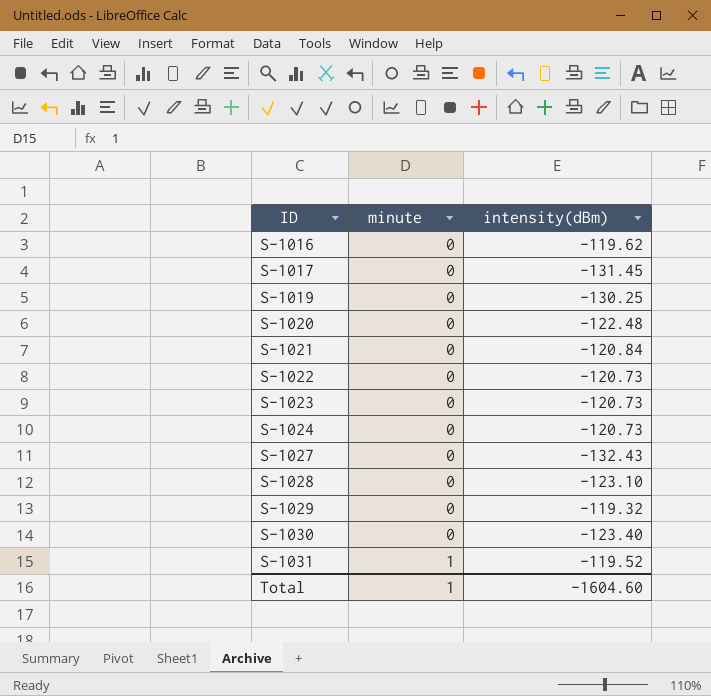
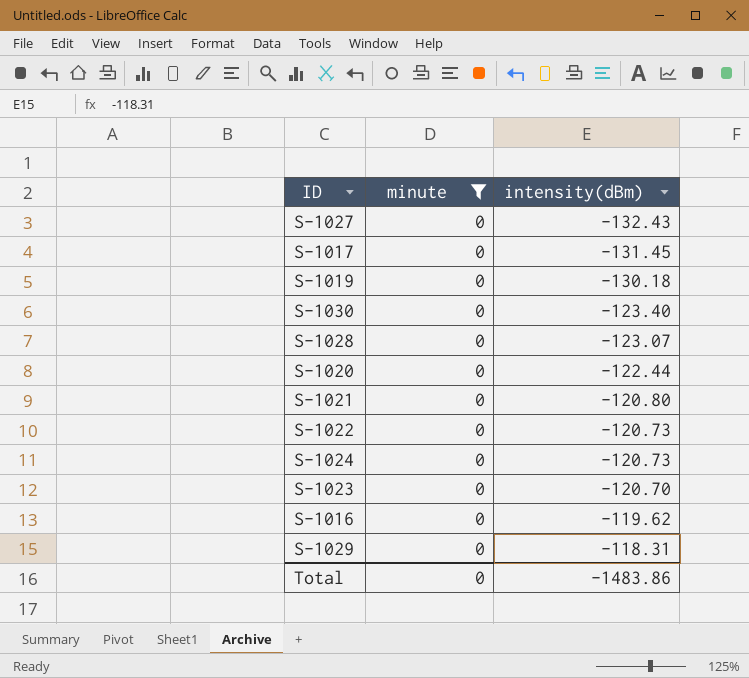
filter: none -> minute = 0
row order: ID ascending -> intensity(dBm) ascending
S-1019 | intensity(dBm): -130.25 -> -130.18
S-1028 | intensity(dBm): -123.10 -> -123.07
S-1020 | intensity(dBm): -122.48 -> -122.44
S-1021 | intensity(dBm): -120.84 -> -120.80
S-1023 | intensity(dBm): -120.73 -> -120.70
S-1029 | intensity(dBm): -119.32 -> -118.31
Total | minute: 1 -> 0
Total | intensity(dBm): -1604.60 -> -1483.86

